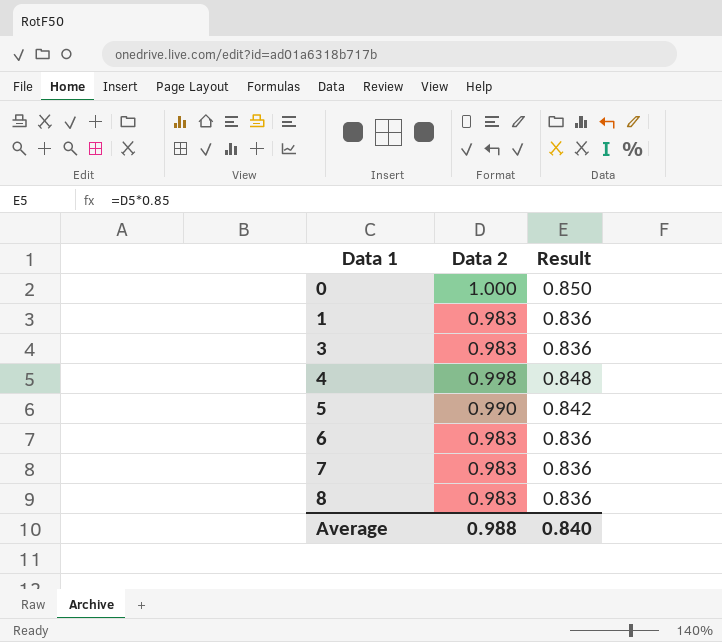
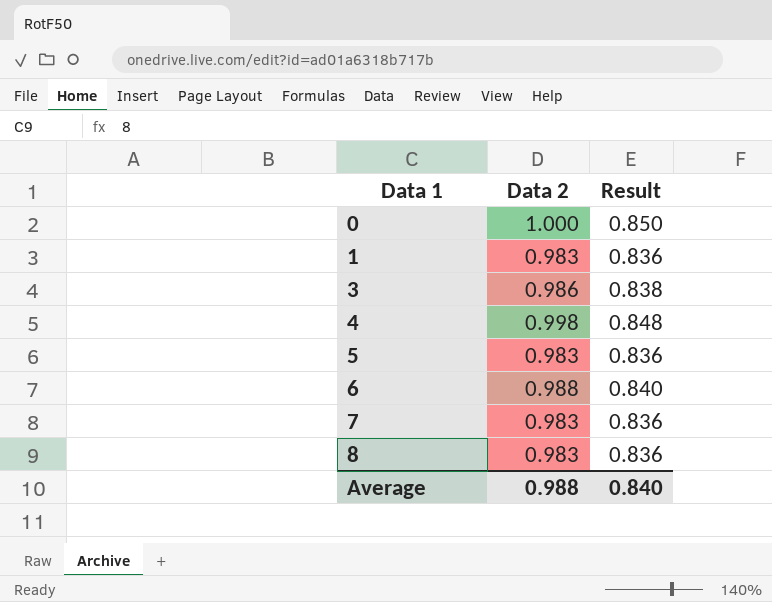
3 | Data 2: 0.983 -> 0.986
3 | Result: 0.836 -> 0.838
5 | Data 2: 0.990 -> 0.983
5 | Result: 0.842 -> 0.836
6 | Data 2: 0.983 -> 0.988
6 | Result: 0.836 -> 0.840

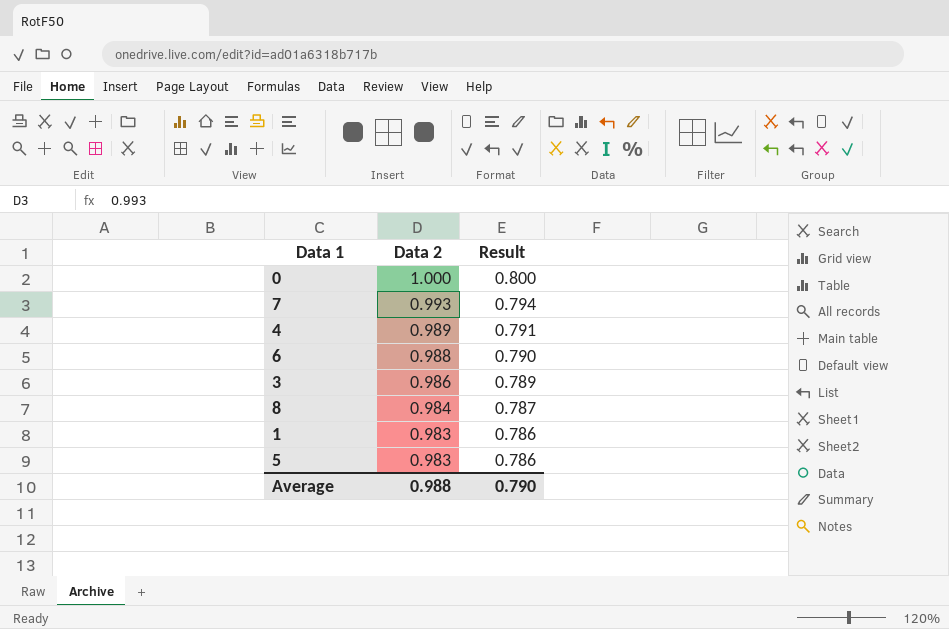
row order: Data 1 ascending -> Data 2 descending
column Result | formula: [Data 2] * 0.85 -> [Data 2] * 0.8
7 | Data 2: 0.983 -> 0.993
4 | Data 2: 0.998 -> 0.989
8 | Data 2: 0.983 -> 0.984
Average | Result: 0.840 -> 0.790

